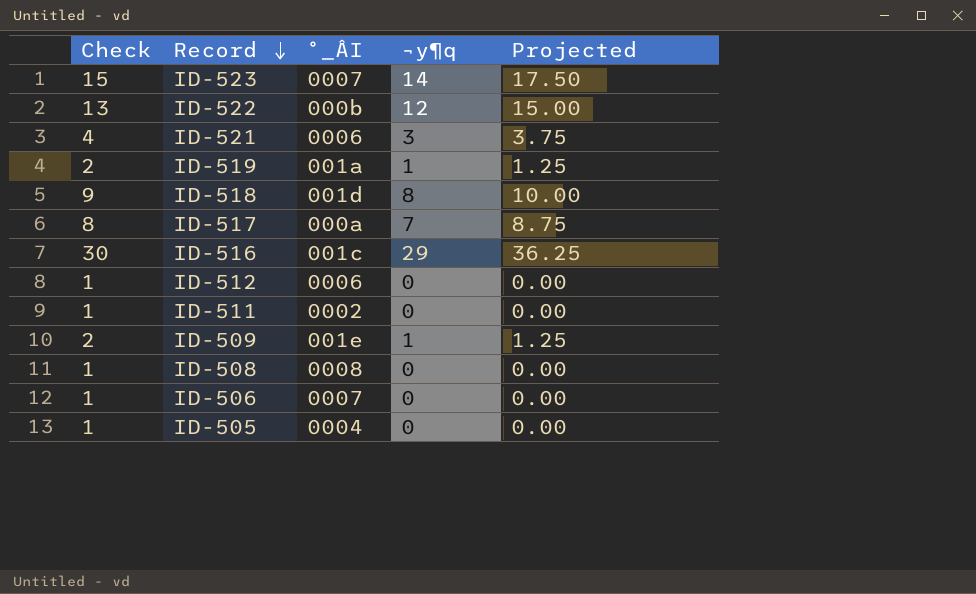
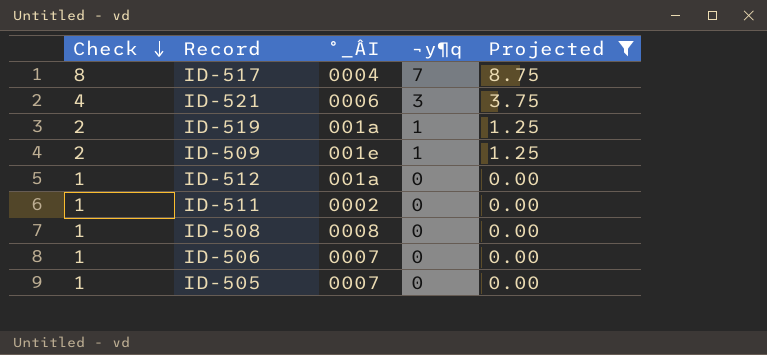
filter: none -> Projected <= 8.75
row order: Record descending -> Check descending
ID-517 | °_ÂI: 000a -> 0004
ID-512 | °_ÂI: 0006 -> 001a
ID-505 | °_ÂI: 0004 -> 0007

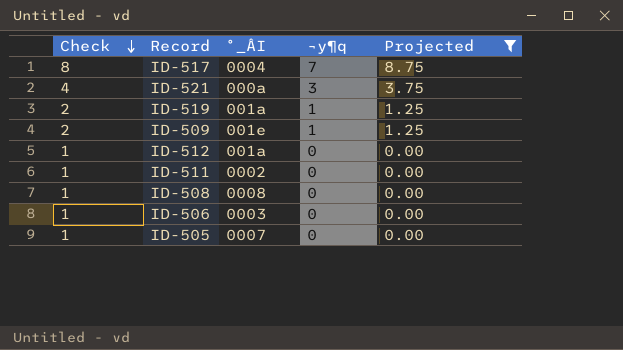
ID-521 | °_ÂI: 0006 -> 000a
ID-506 | °_ÂI: 0007 -> 0003

